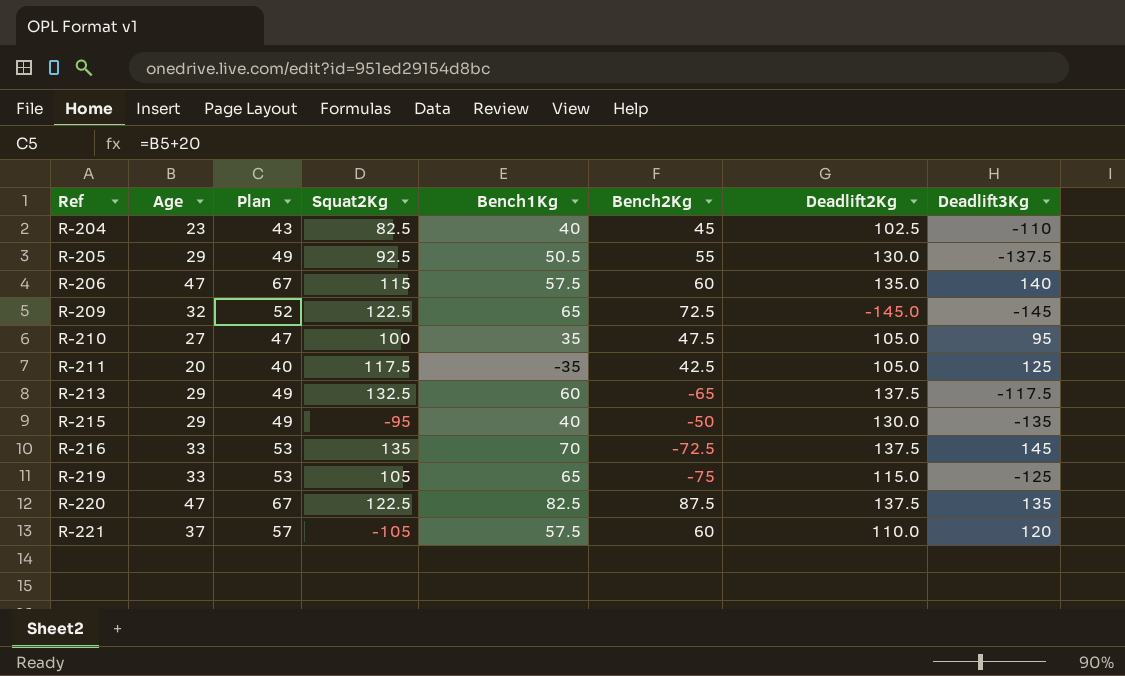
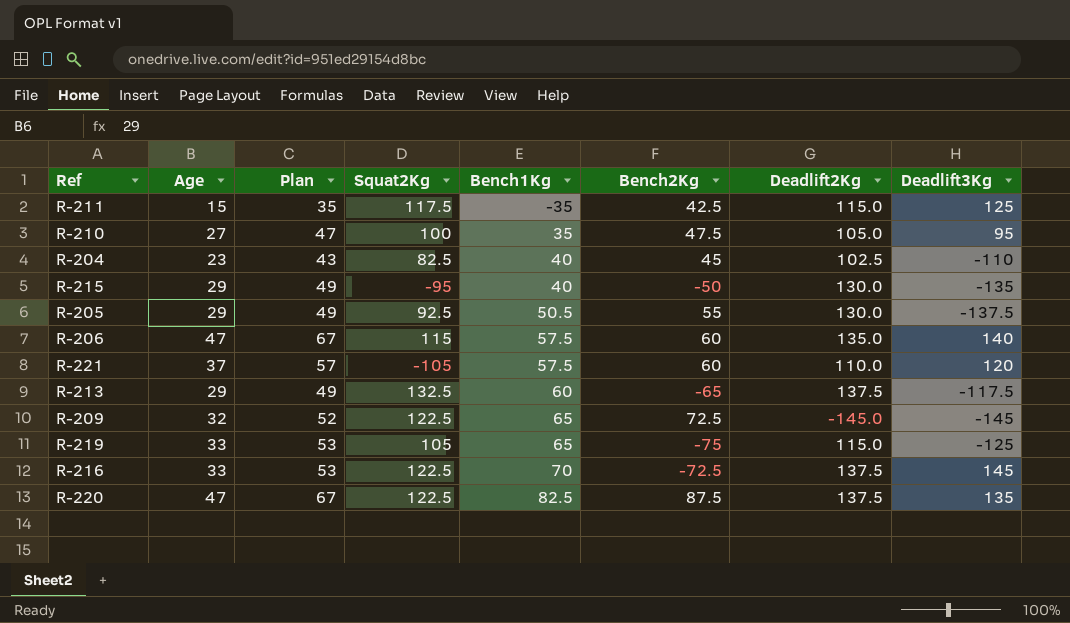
row order: Ref ascending -> Bench1Kg ascending
R-211 | Age: 20 -> 15
R-211 | Plan: 40 -> 35
R-211 | Deadlift2Kg: 105.0 -> 115.0
R-216 | Squat2Kg: 135 -> 122.5

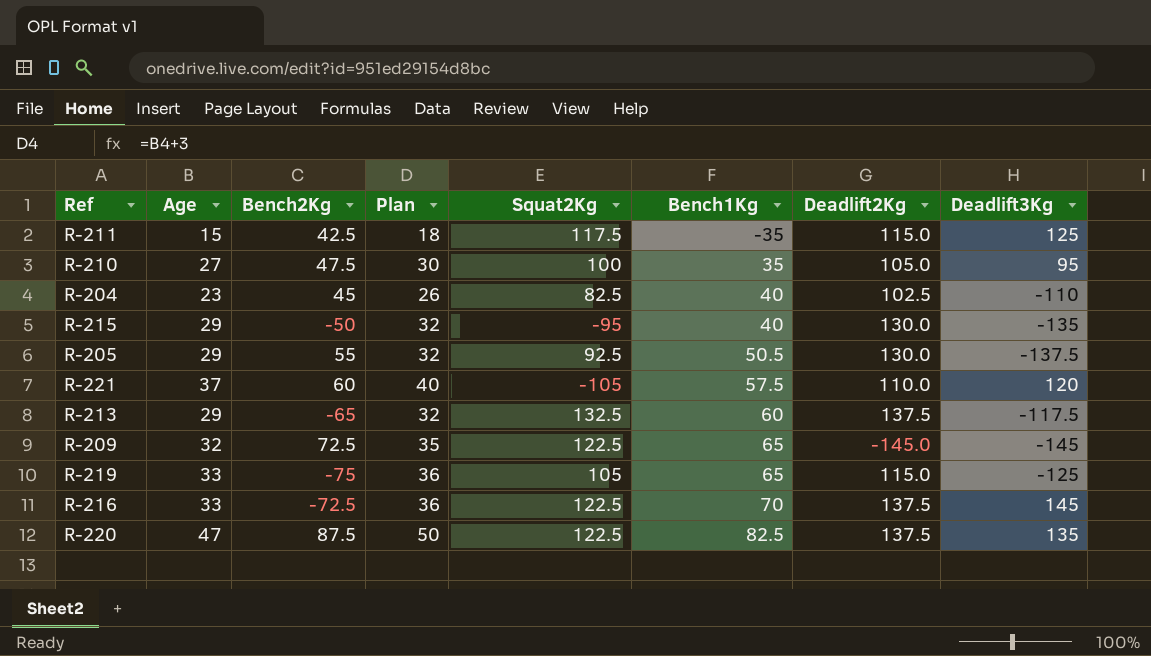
column Bench2Kg | position: 6 -> 3
column Plan | formula: [Age] + 20 -> [Age] + 3
row R-206: 47 | 67 | 115 | 57.5 | 60 | 135.0 | 140 -> none

